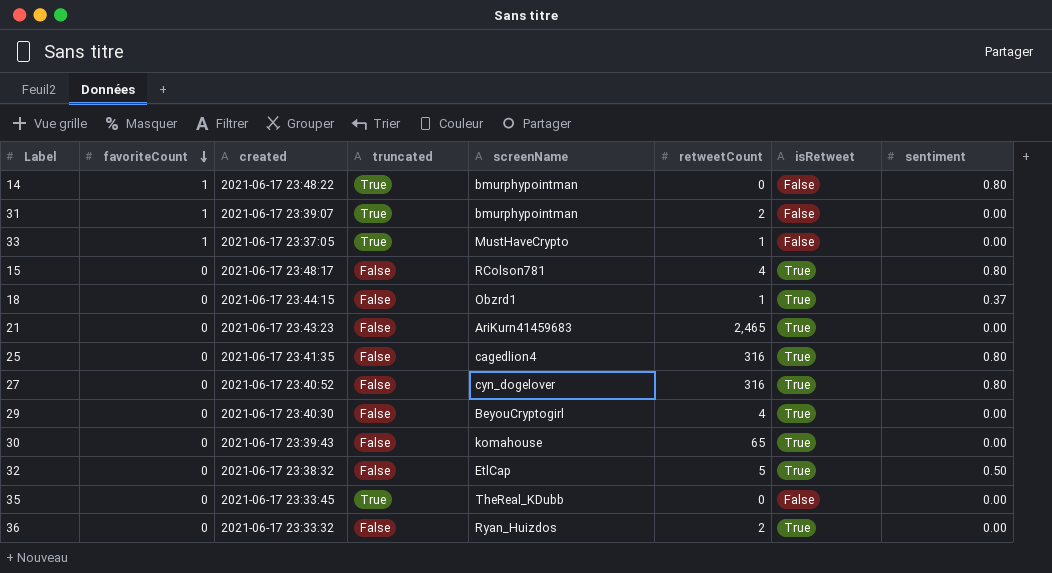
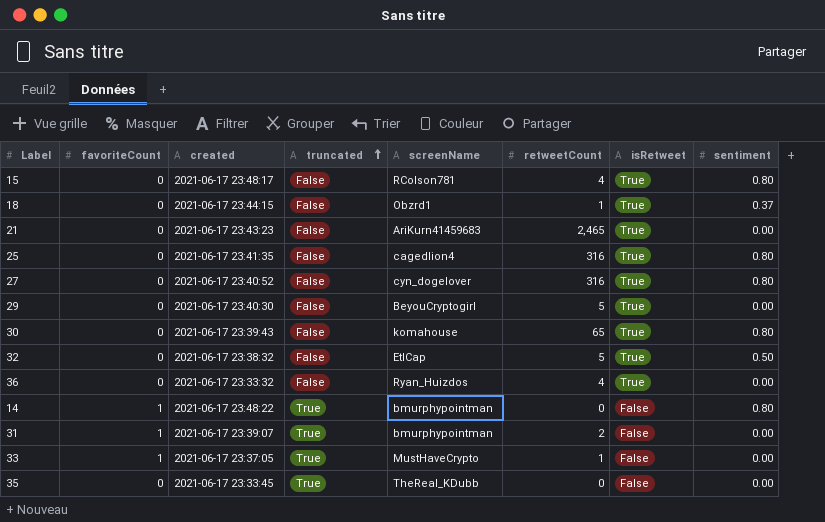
row order: favoriteCount descending -> truncated ascending
29 | retweetCount: 4 -> 5
30 | sentiment: 0.00 -> 0.80
36 | retweetCount: 2 -> 4

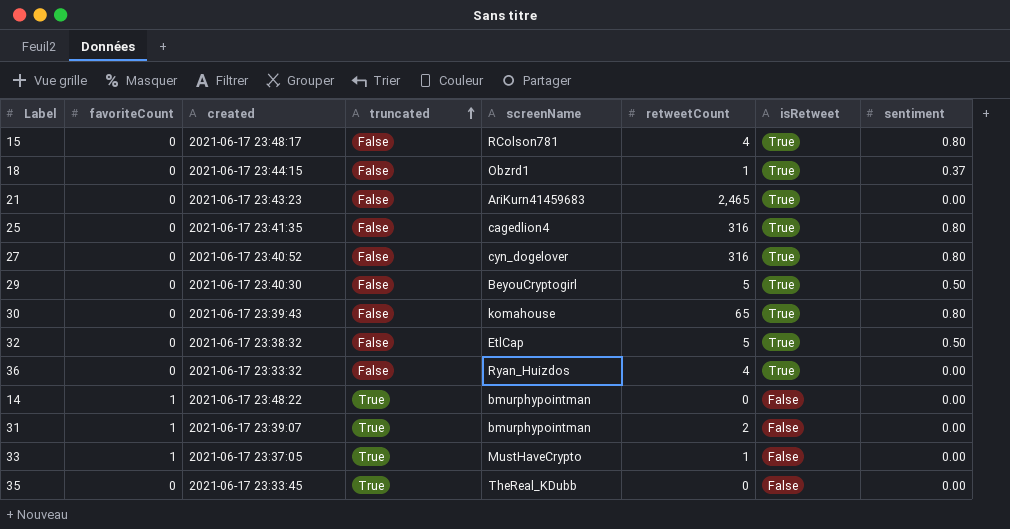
29 | sentiment: 0.00 -> 0.50
14 | sentiment: 0.80 -> 0.00

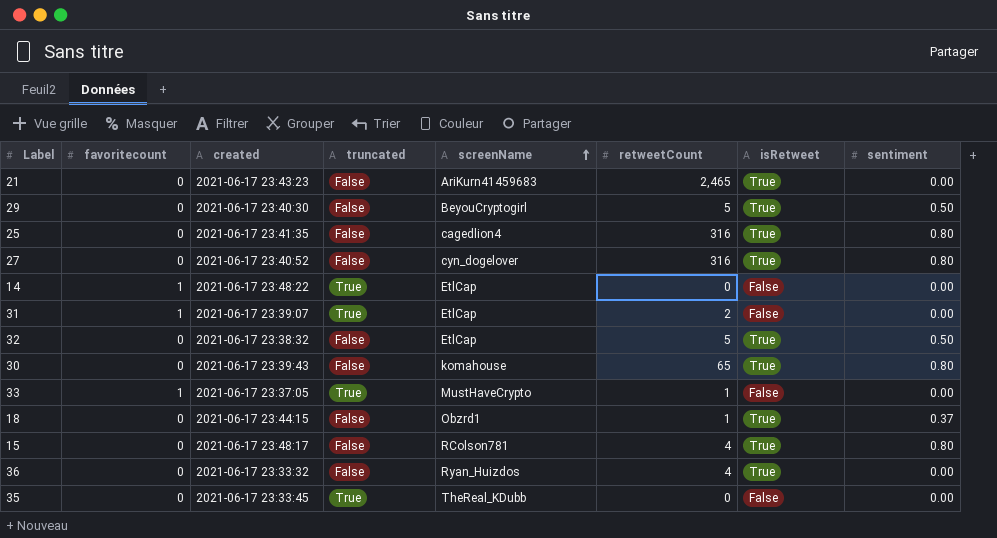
row order: truncated ascending -> screenName ascending
column name: favoriteCount -> favoritecount
14 | screenName: bmurphypointman -> EtlCap
31 | screenName: bmurphypointman -> EtlCap

